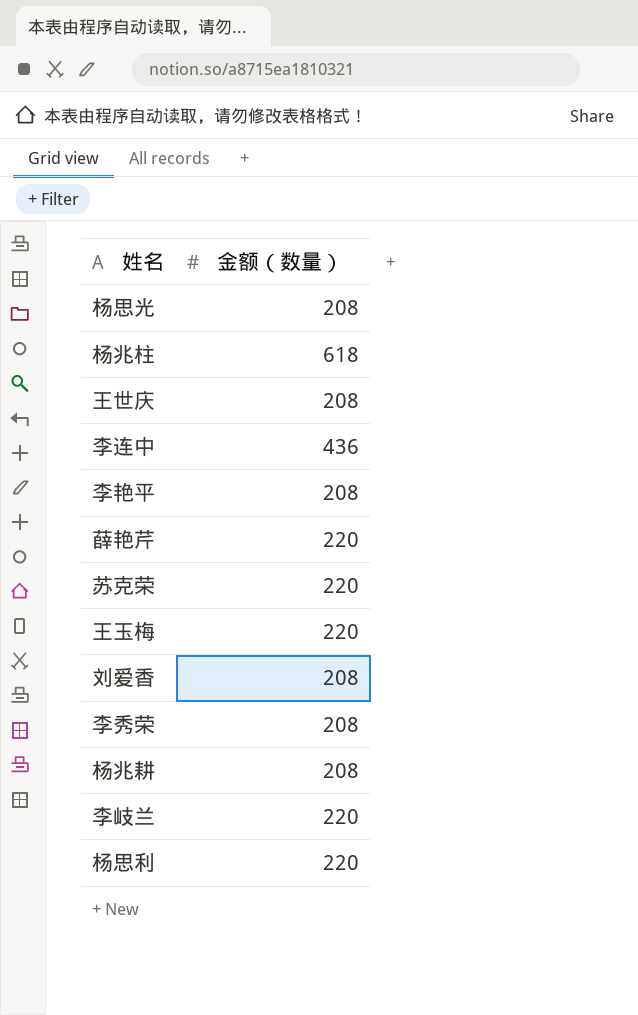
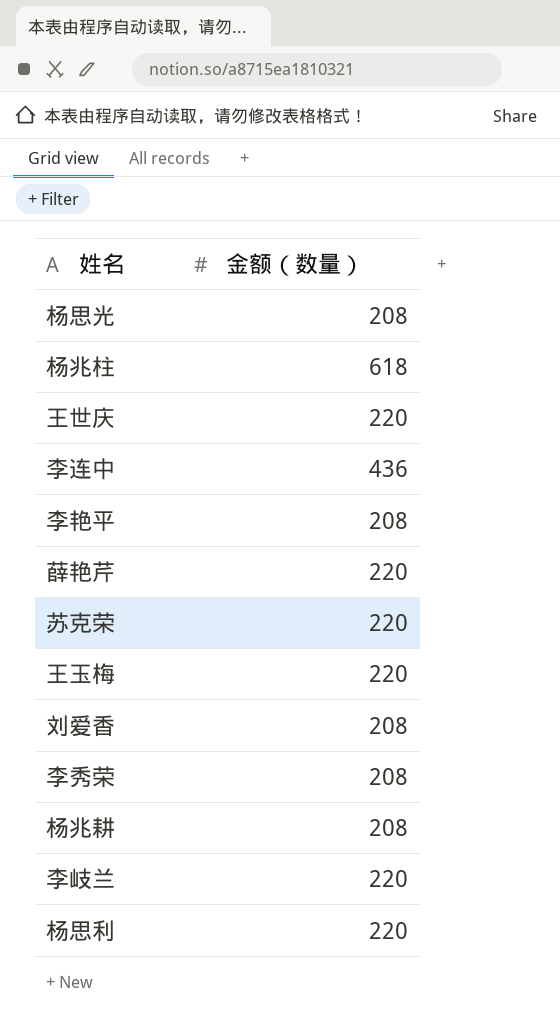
王世庆 | 金额（数量）: 208 -> 220

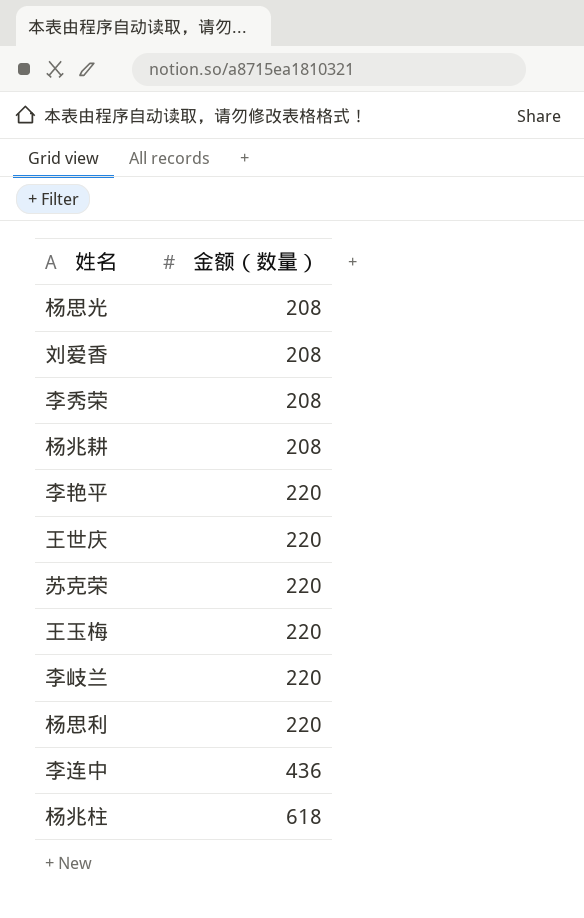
row order: none -> 金额（数量） ascending
row 薛艳芹: 220 -> none
李艳平 | 金额（数量）: 208 -> 220

